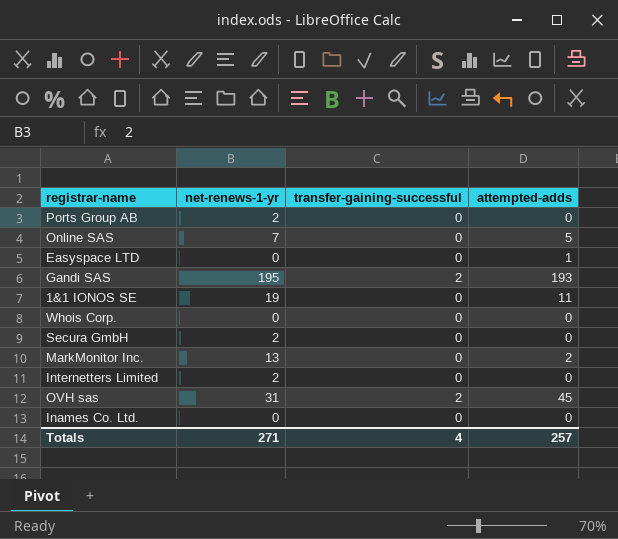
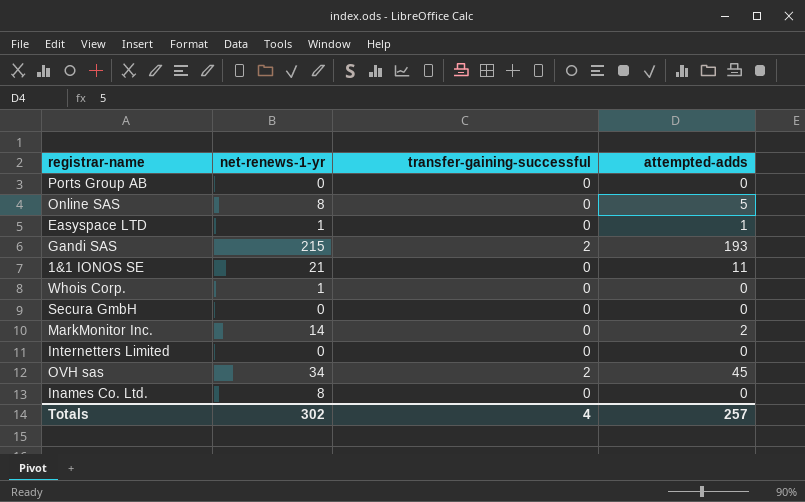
Ports Group AB | net-renews-1-yr: 2 -> 0
Online SAS | net-renews-1-yr: 7 -> 8
Easyspace LTD | net-renews-1-yr: 0 -> 1
Gandi SAS | net-renews-1-yr: 195 -> 215
1&1 IONOS SE | net-renews-1-yr: 19 -> 21
Whois Corp. | net-renews-1-yr: 0 -> 1
Secura GmbH | net-renews-1-yr: 2 -> 0
MarkMonitor Inc. | net-renews-1-yr: 13 -> 14
Internetters Limited | net-renews-1-yr: 2 -> 0
OVH sas | net-renews-1-yr: 31 -> 34
Inames Co. Ltd. | net-renews-1-yr: 0 -> 8
Totals | net-renews-1-yr: 271 -> 302

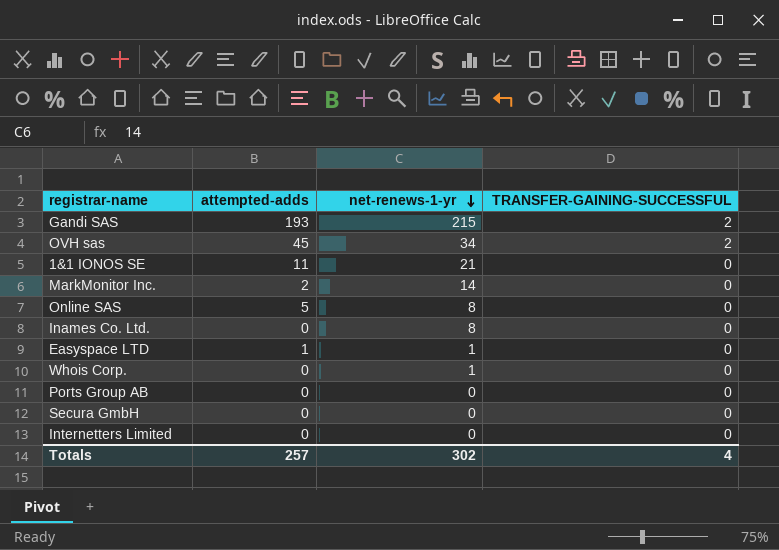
row order: none -> net-renews-1-yr descending
column attempted-adds | position: 4 -> 2
column name: transfer-gaining-successful -> TRANSFER-GAINING-SUCCESSFUL

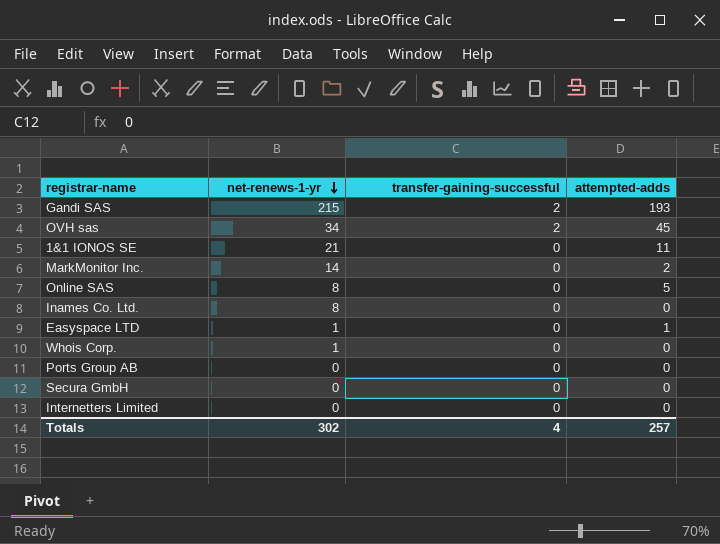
column name: TRANSFER-GAINING-SUCCESSFUL -> transfer-gaining-successful
column attempted-adds | position: 2 -> 4

